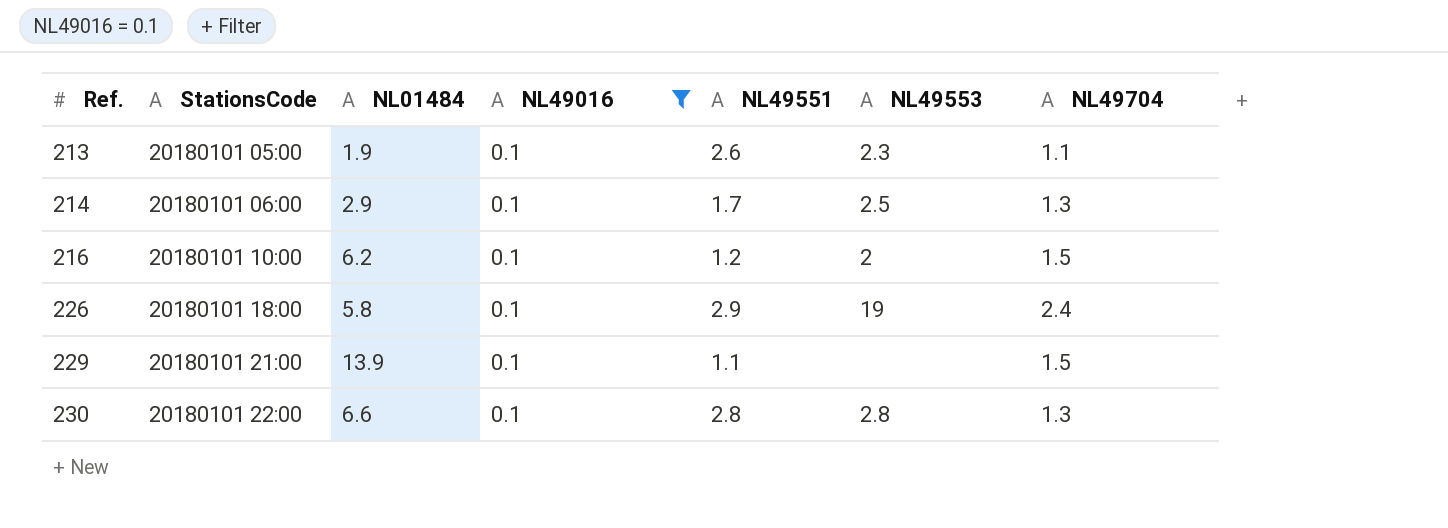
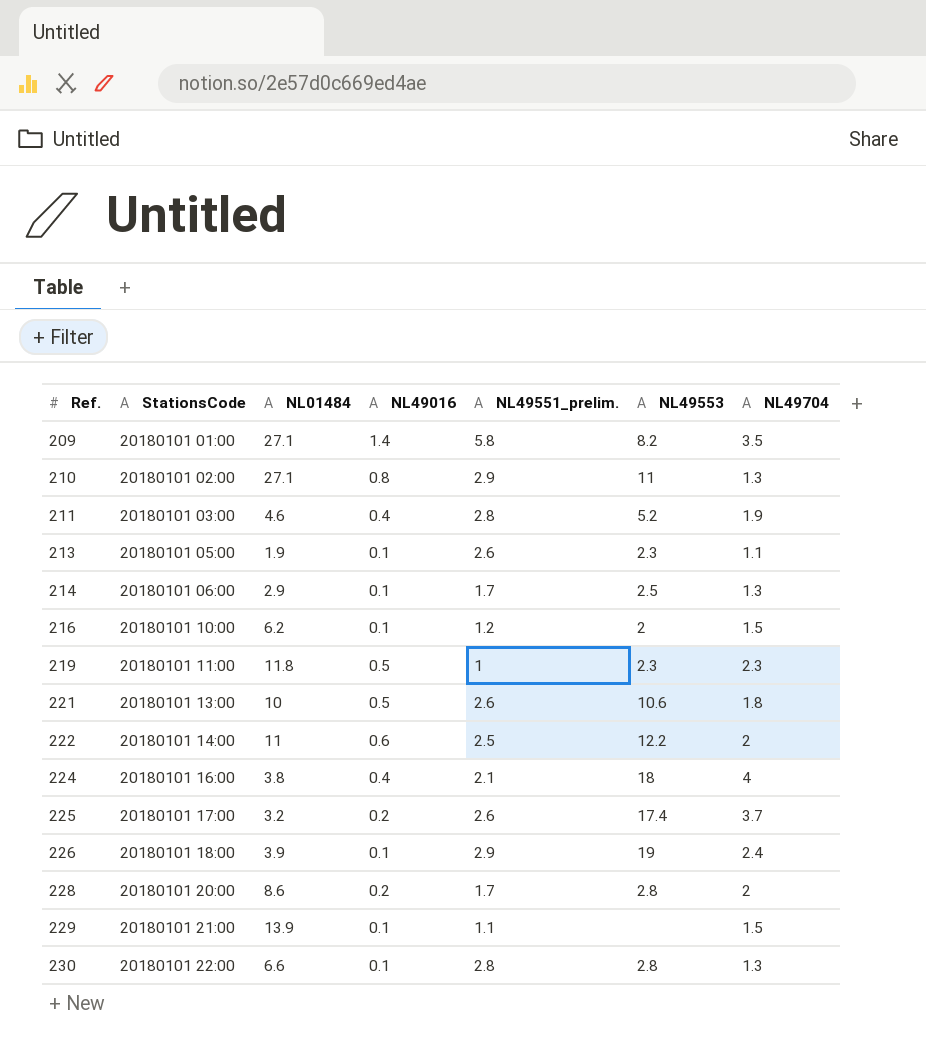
filter: NL49016 = 0.1 -> none
column name: NL49551 -> NL49551_prelim.
226 | NL01484: 5.8 -> 3.9

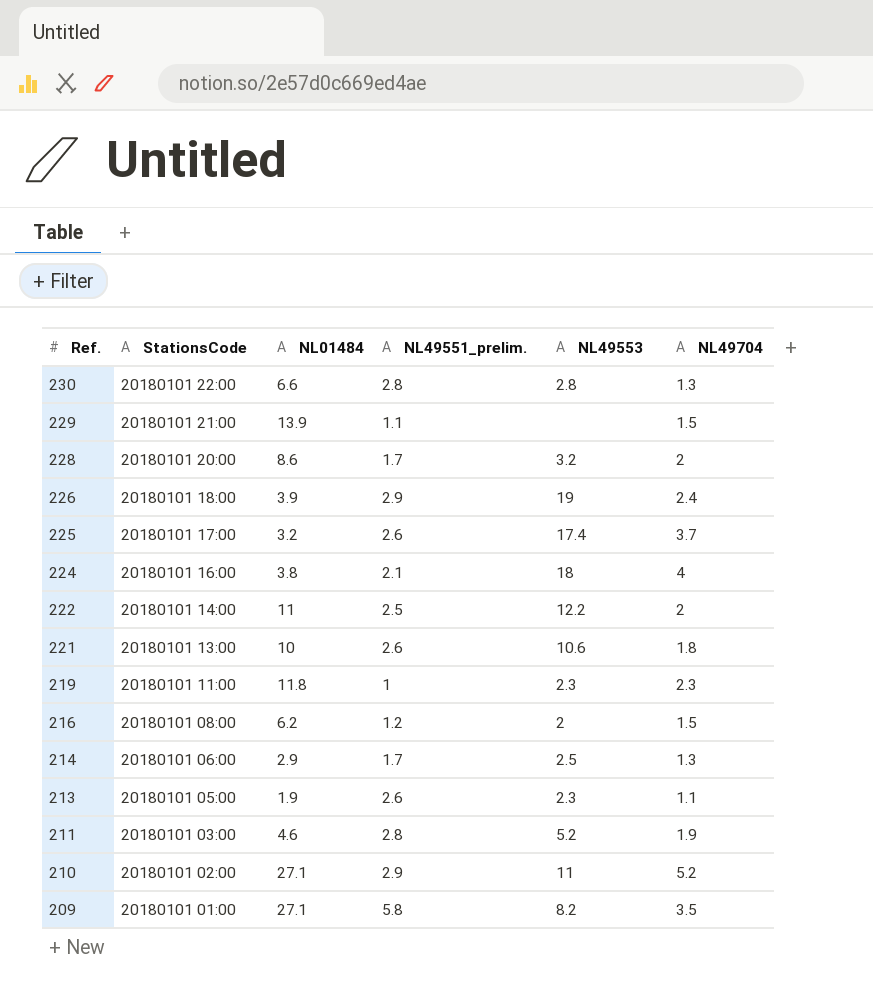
row order: Ref. ascending -> Ref. descending
column NL49016 | position: 4 -> none
228 | NL49553: 2.8 -> 3.2
216 | StationsCode: 20180101 10:00 -> 20180101 08:00
210 | NL49704: 1.3 -> 5.2

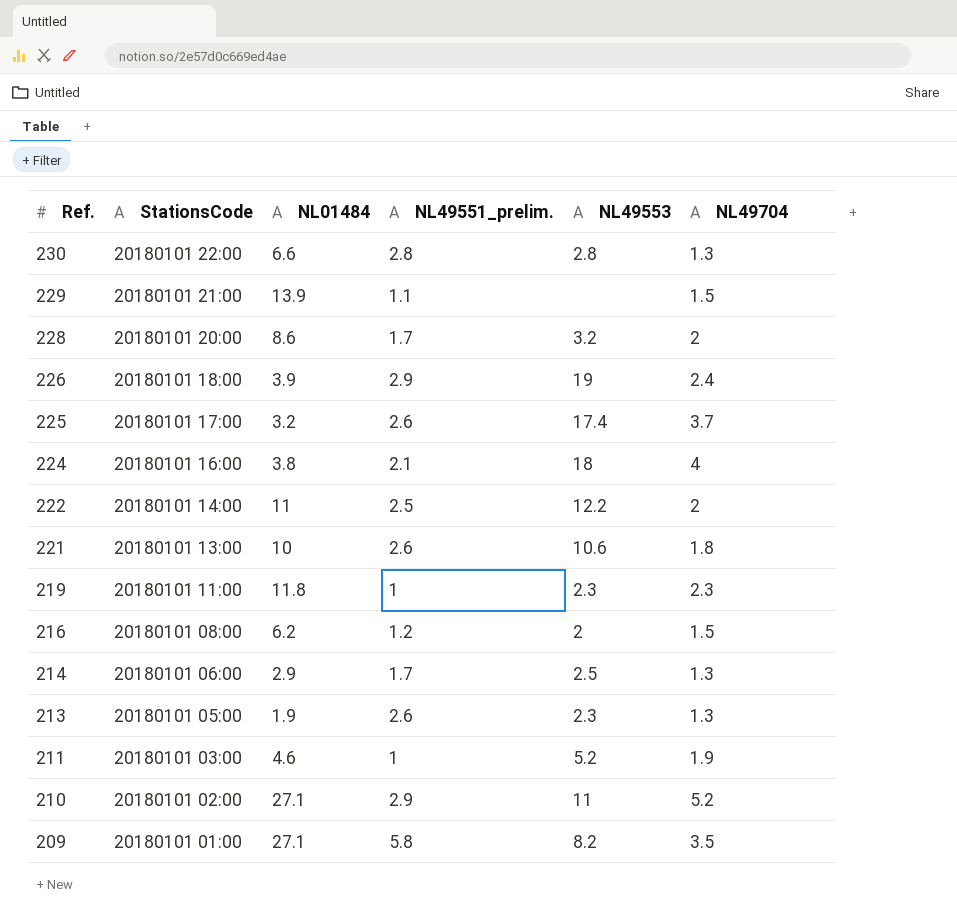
213 | NL49704: 1.1 -> 1.3
211 | NL49551_prelim.: 2.8 -> 1

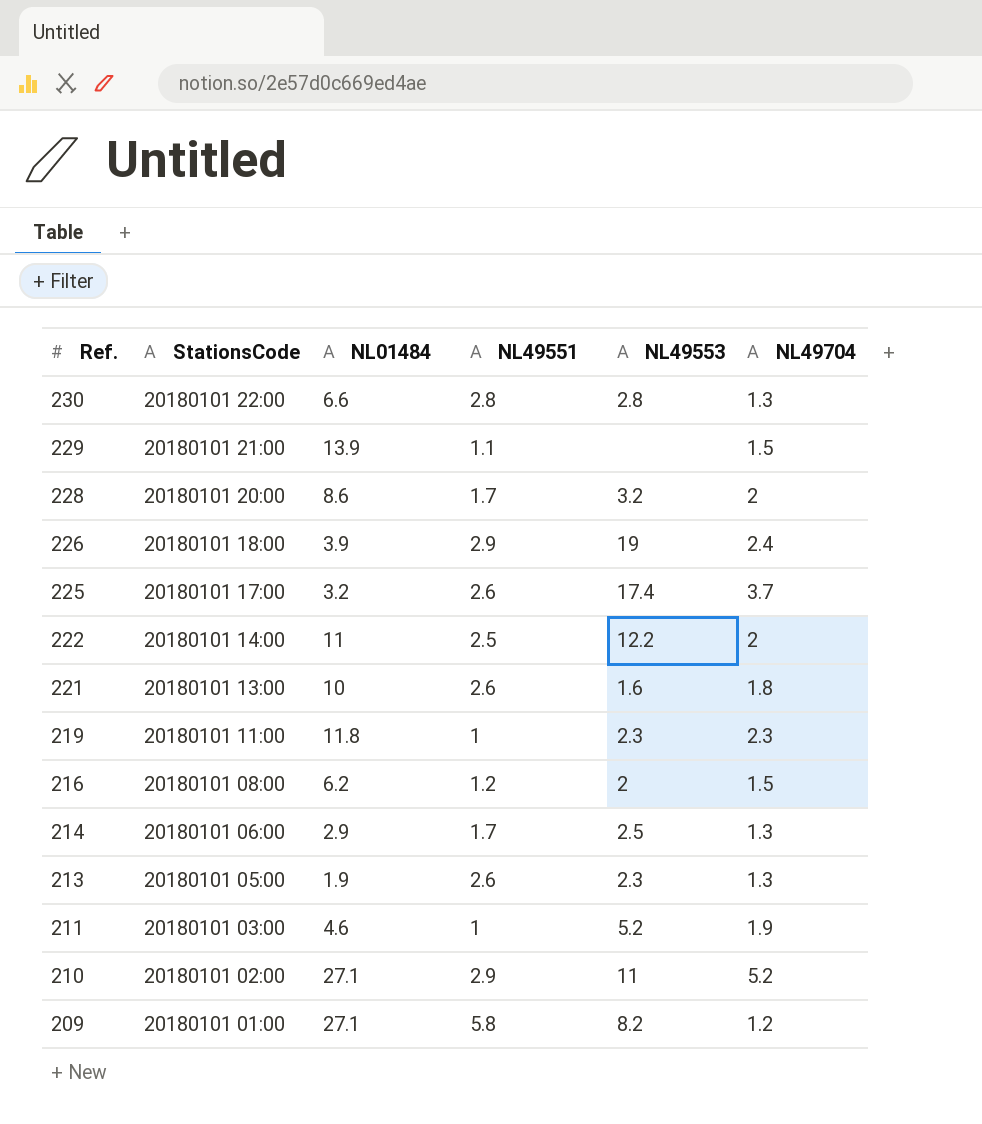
column name: NL49551_prelim. -> NL49551
row 224: 20180101 16:00 | 3.8 | 2.1 | 18 | 4 -> none
221 | NL49553: 10.6 -> 1.6
209 | NL49704: 3.5 -> 1.2

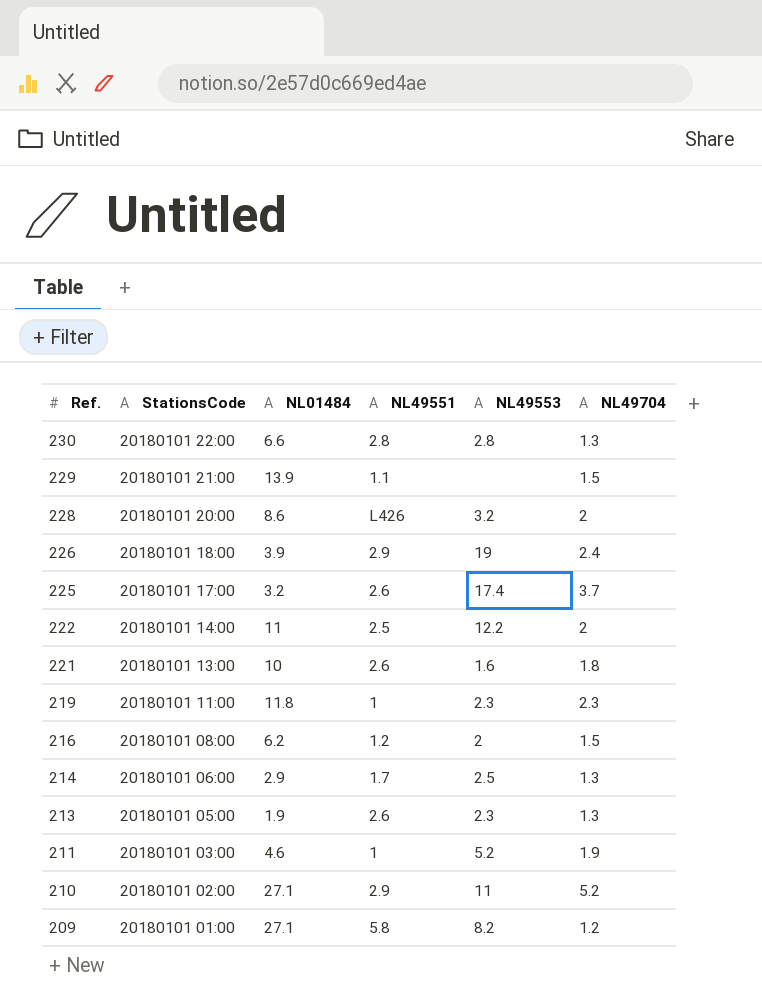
228 | NL49551: 1.7 -> L426

